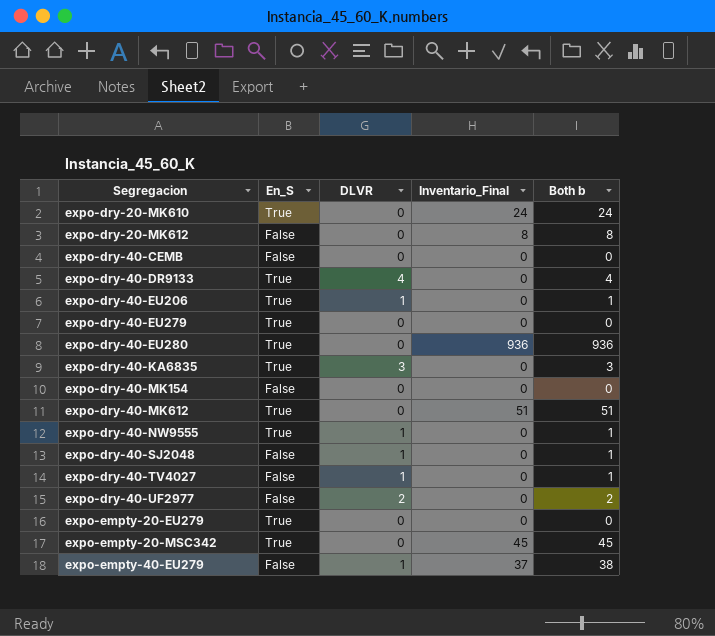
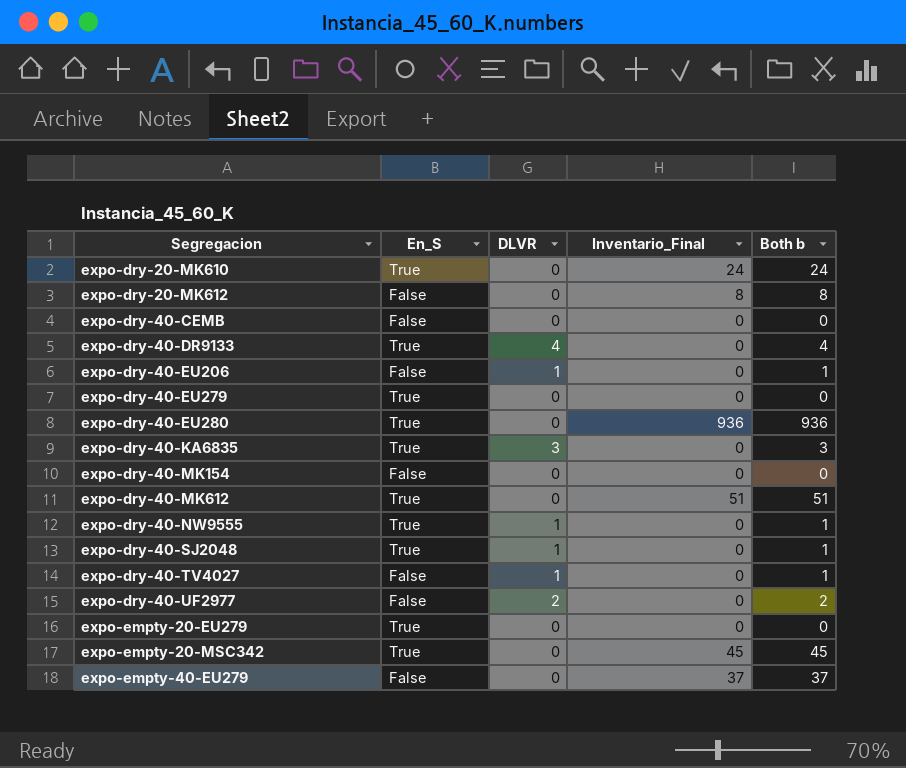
expo-dry-40-EU206 | En_S: True -> False
expo-dry-40-SJ2048 | En_S: False -> True
expo-empty-40-EU279 | DLVR: 1 -> 0
expo-empty-40-EU279 | Both b: 38 -> 37

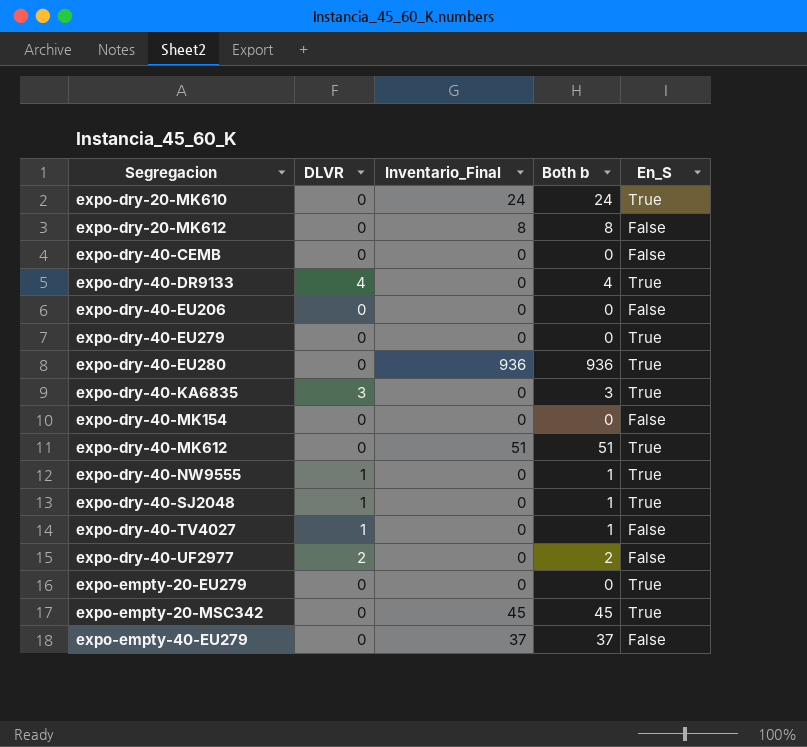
column En_S | position: 2 -> 5
expo-dry-40-EU206 | DLVR: 1 -> 0
expo-dry-40-EU206 | Both b: 1 -> 0

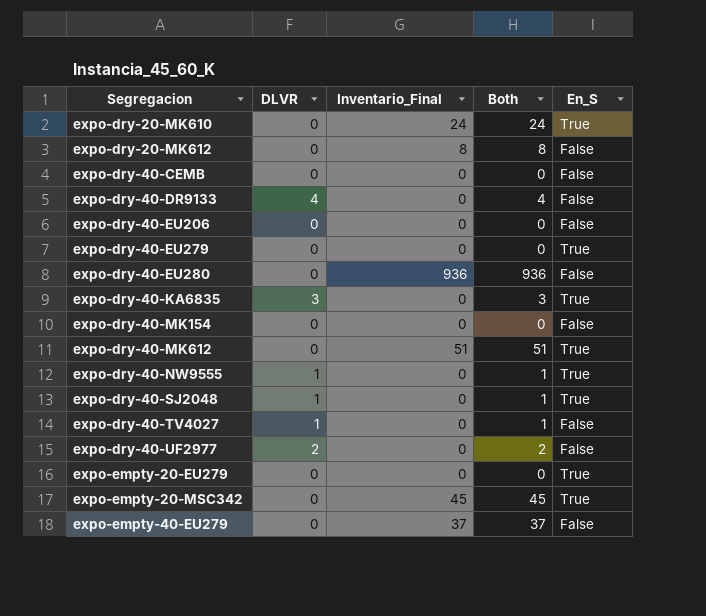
column name: Both b -> Both
expo-dry-40-DR9133 | En_S: True -> False
expo-dry-40-EU280 | En_S: True -> False

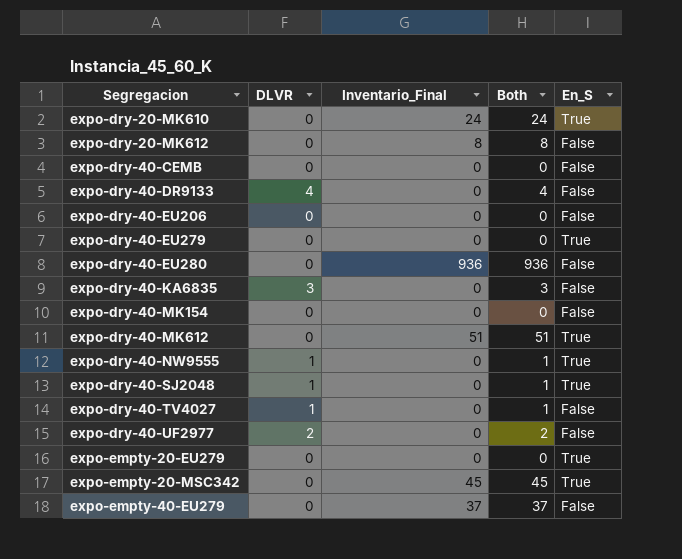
expo-dry-40-KA6835 | En_S: True -> False

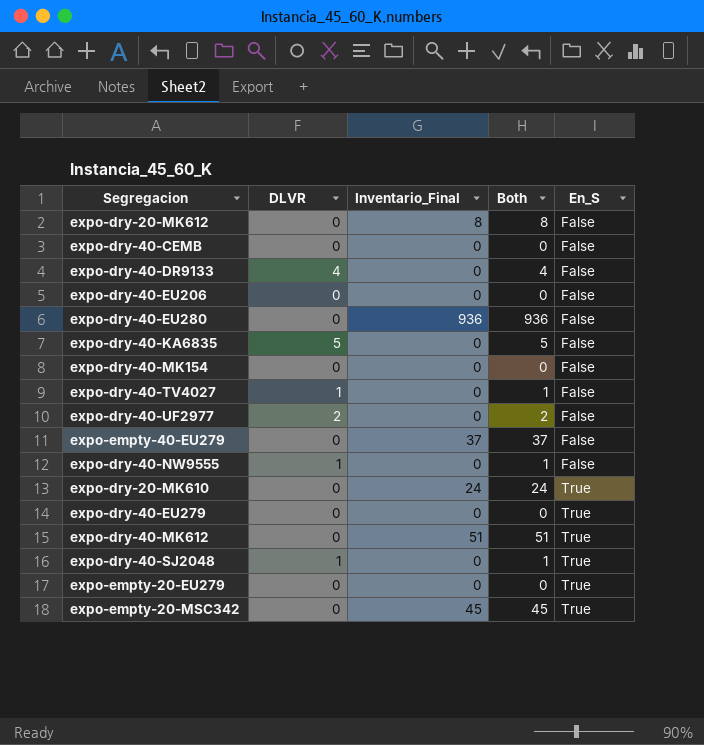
row order: Segregacion ascending -> En_S ascending
expo-dry-40-KA6835 | DLVR: 3 -> 5
expo-dry-40-KA6835 | Both: 3 -> 5
expo-dry-40-NW9555 | En_S: True -> False

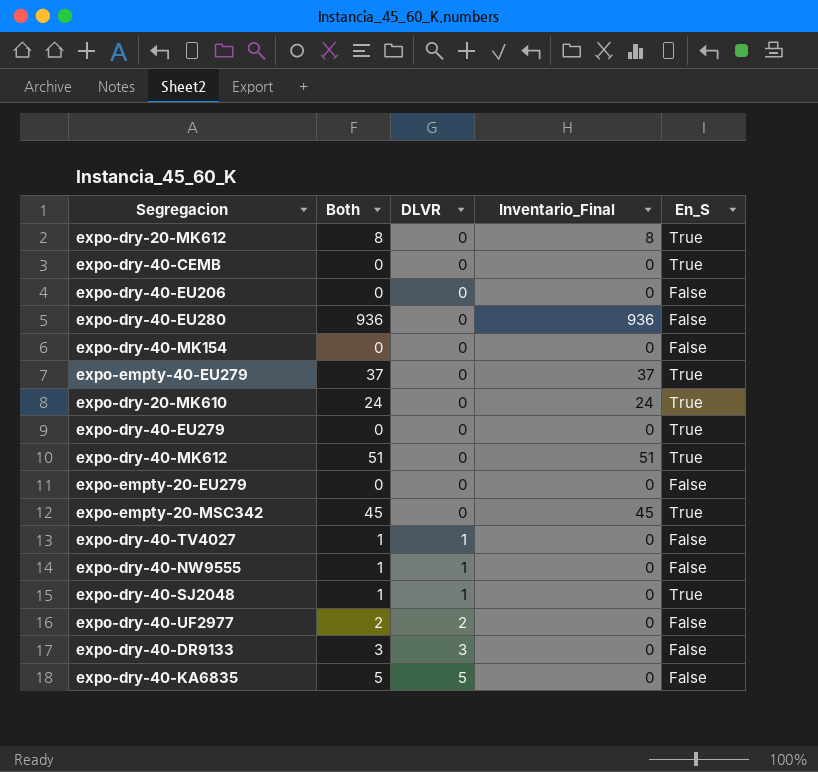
row order: En_S ascending -> DLVR ascending
column Both | position: 4 -> 2
expo-dry-20-MK612 | En_S: False -> True
expo-dry-40-CEMB | En_S: False -> True
expo-empty-40-EU279 | En_S: False -> True
expo-empty-20-EU279 | En_S: True -> False
expo-dry-40-DR9133 | Both: 4 -> 3
expo-dry-40-DR9133 | DLVR: 4 -> 3

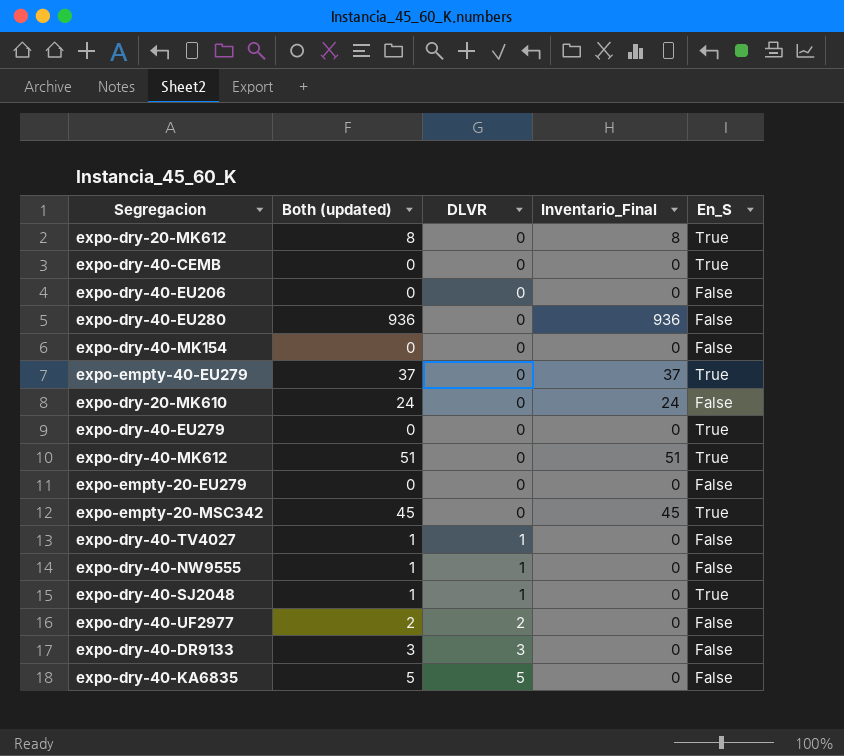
column name: Both -> Both (updated)
expo-dry-20-MK610 | En_S: True -> False

